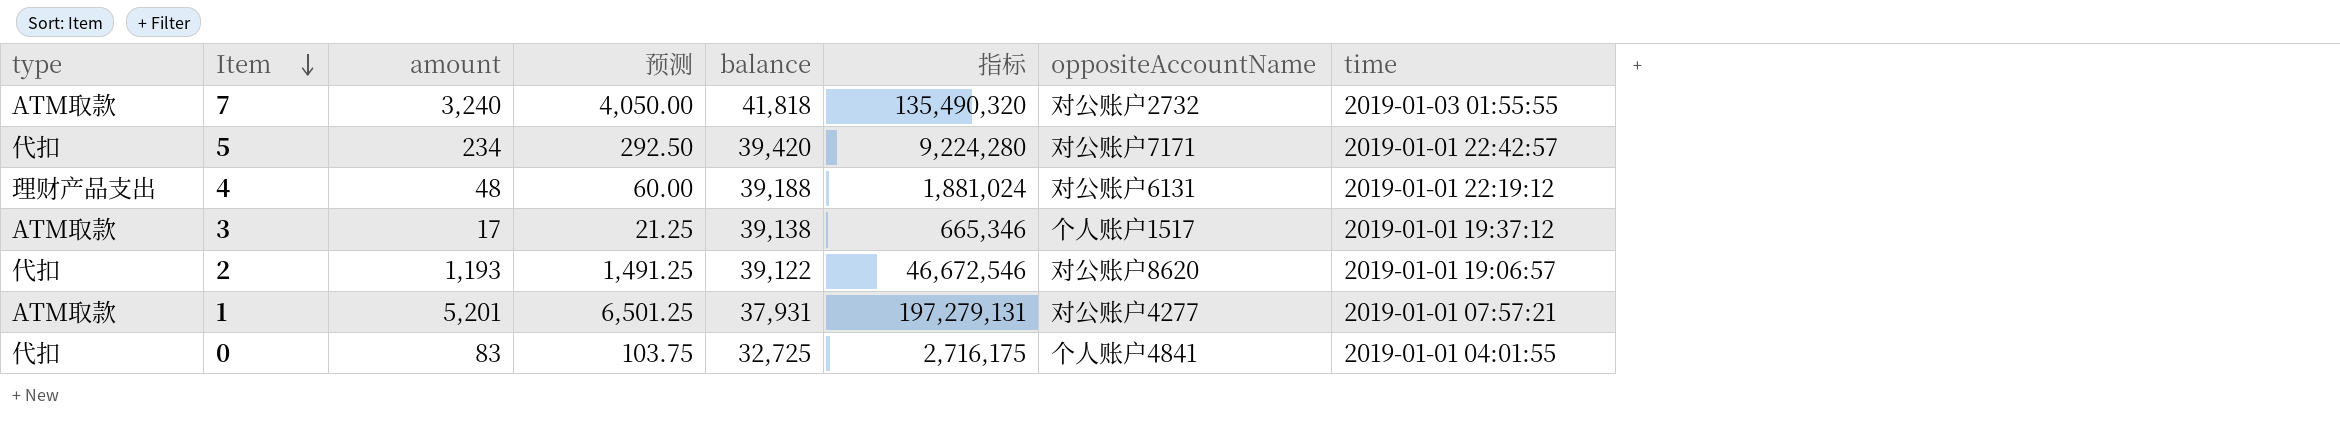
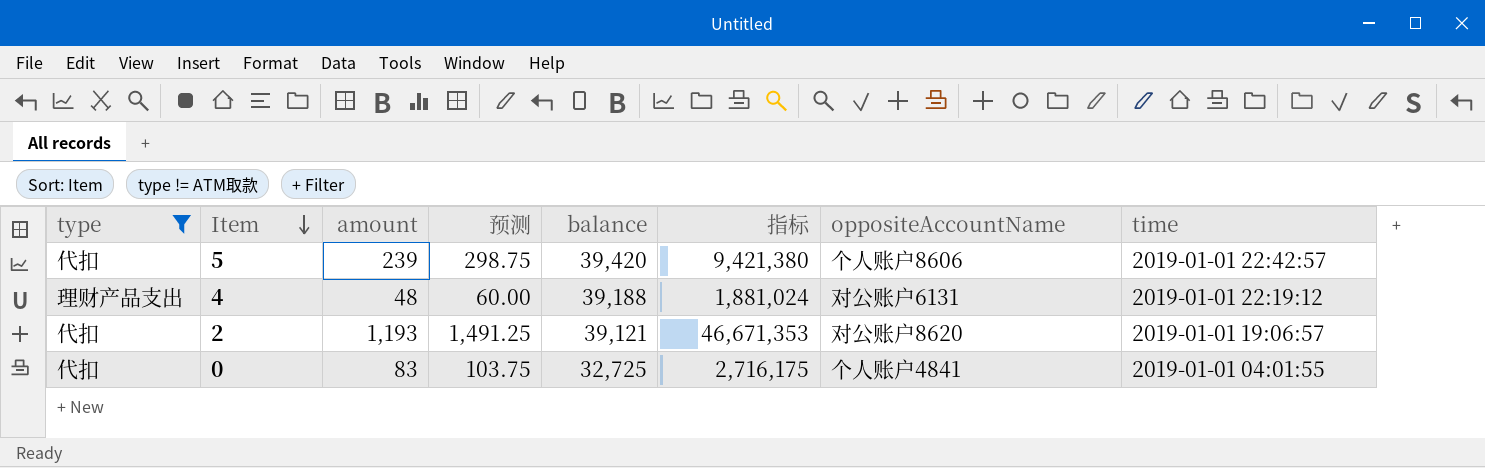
filter: none -> type != ATM取款
5 | amount: 234 -> 239
5 | 预测: 292.50 -> 298.75
5 | 指标: 9,224,280 -> 9,421,380
5 | oppositeAccountName: 对公账户7171 -> 个人账户8606
2 | balance: 39,122 -> 39,121
2 | 指标: 46,672,546 -> 46,671,353

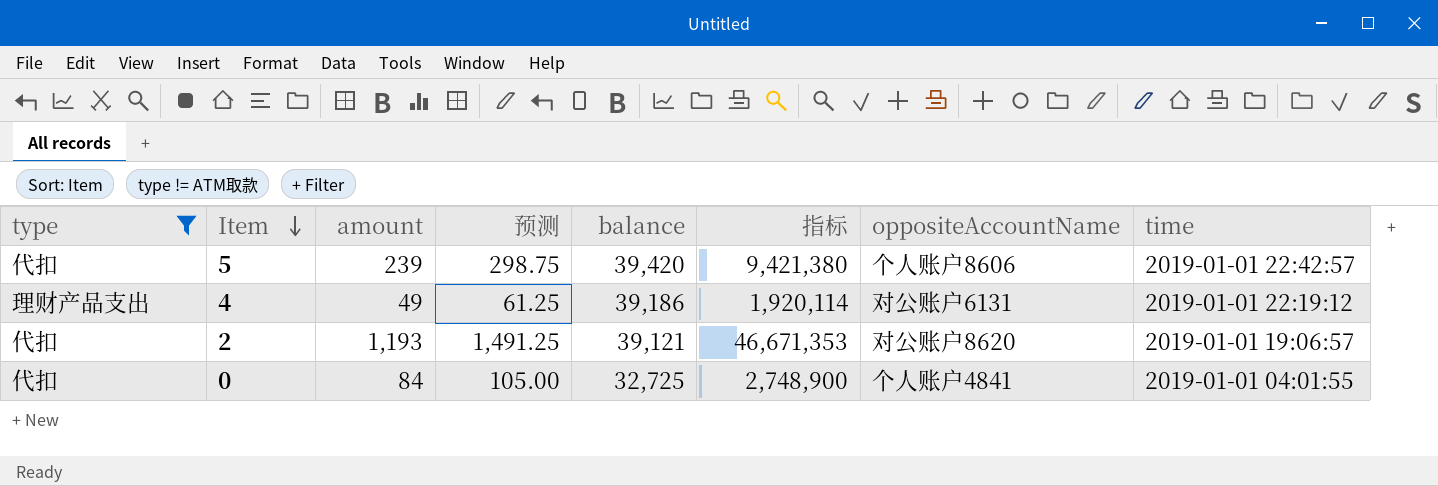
4 | amount: 48 -> 49
4 | 预测: 60.00 -> 61.25
4 | balance: 39,188 -> 39,186
4 | 指标: 1,881,024 -> 1,920,114
0 | amount: 83 -> 84
0 | 预测: 103.75 -> 105.00
0 | 指标: 2,716,175 -> 2,748,900

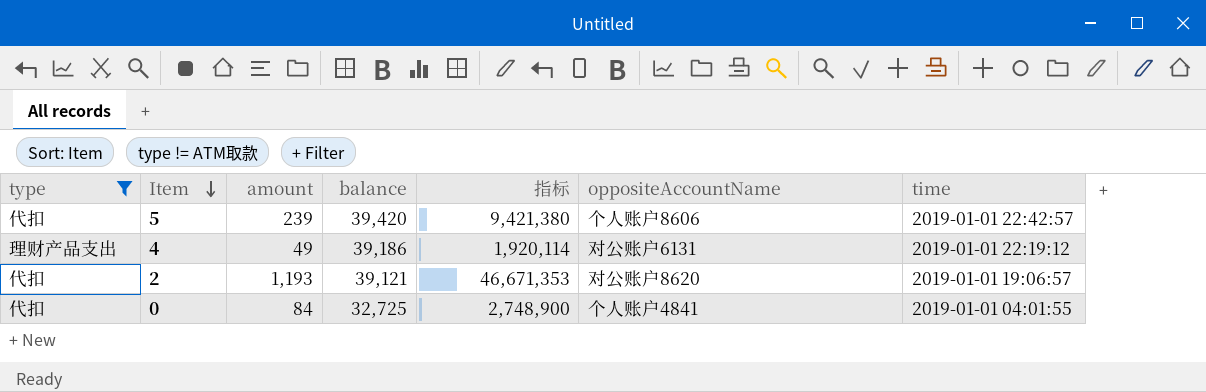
column 预测 | formula: [amount] * 1.25 -> none

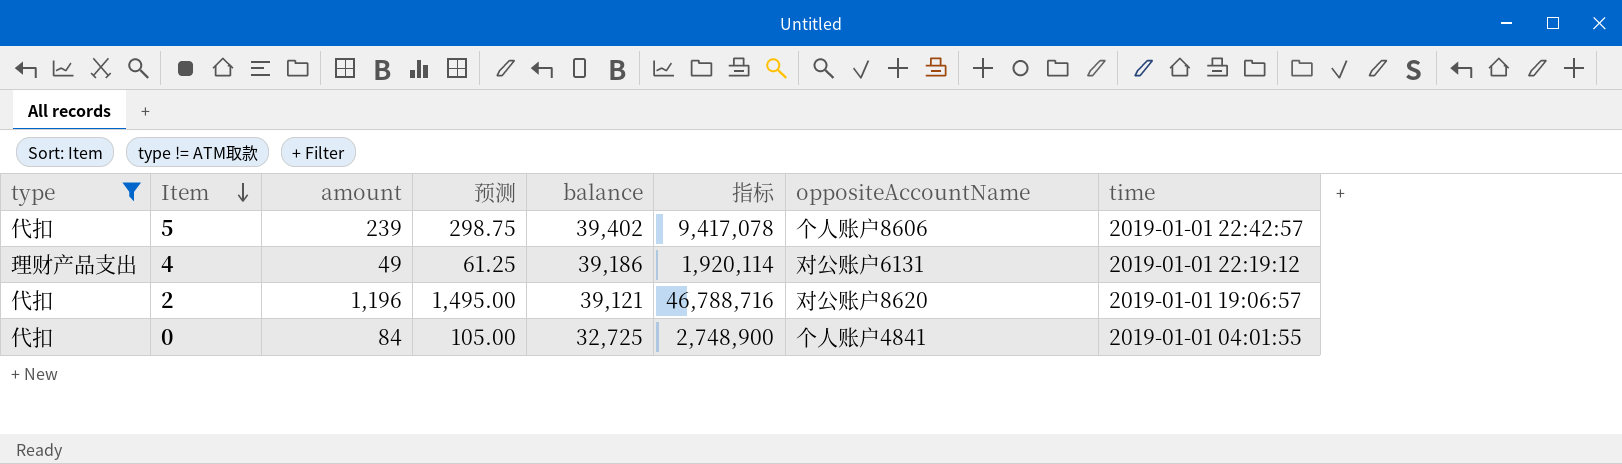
column 预测 | formula: none -> [amount] * 1.25
5 | balance: 39,420 -> 39,402
5 | 指标: 9,421,380 -> 9,417,078
2 | amount: 1,193 -> 1,196
2 | 指标: 46,671,353 -> 46,788,716

